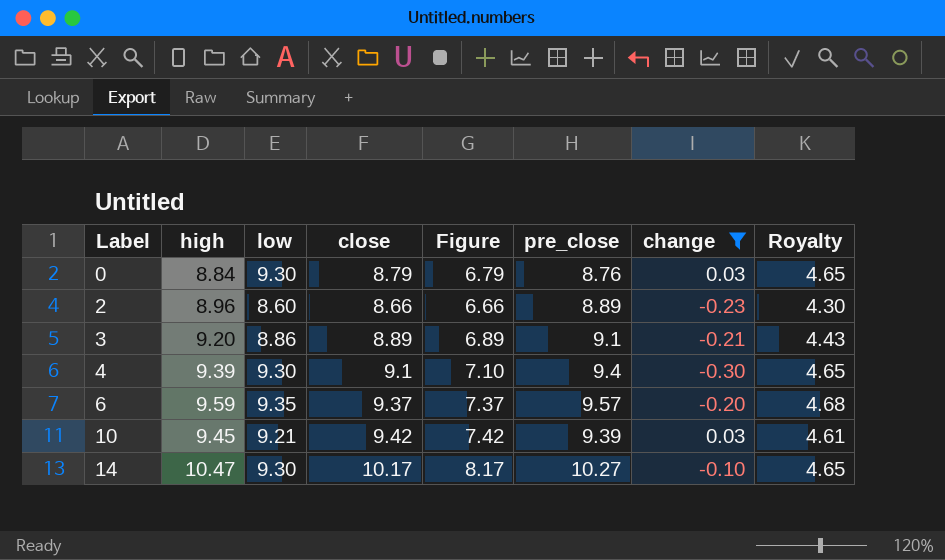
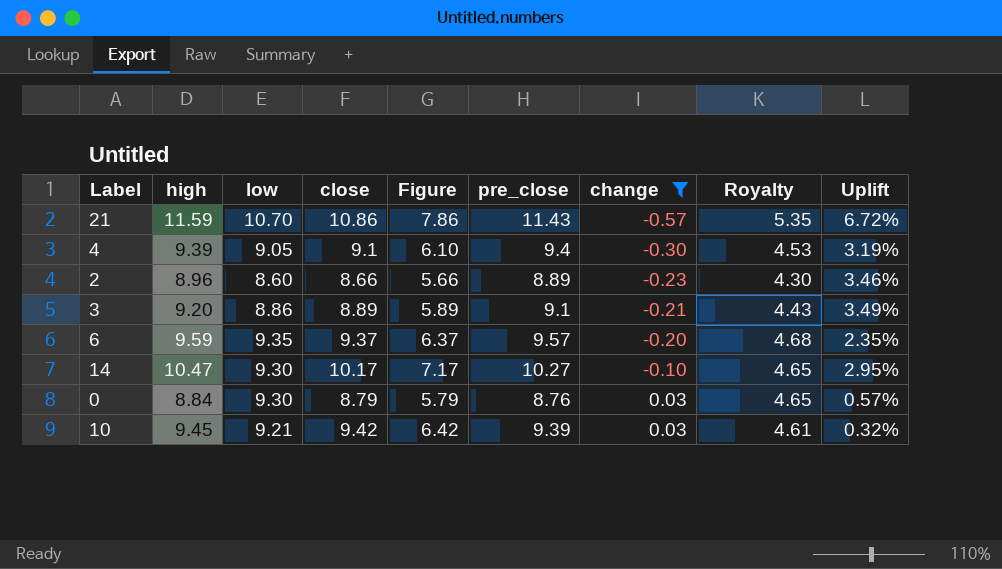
row order: Label ascending -> change ascending
column Figure | formula: [close] - 2 -> [close] - 3
column Uplift | formula: none -> ([high] - [close]) / [close]
row 21: none -> 11.59 | 10.70 | 10.86 | 7.86 | 11.43 | -0.57 | 5.35 | 6.72%
4 | low: 9.30 -> 9.05
4 | Royalty: 4.65 -> 4.53

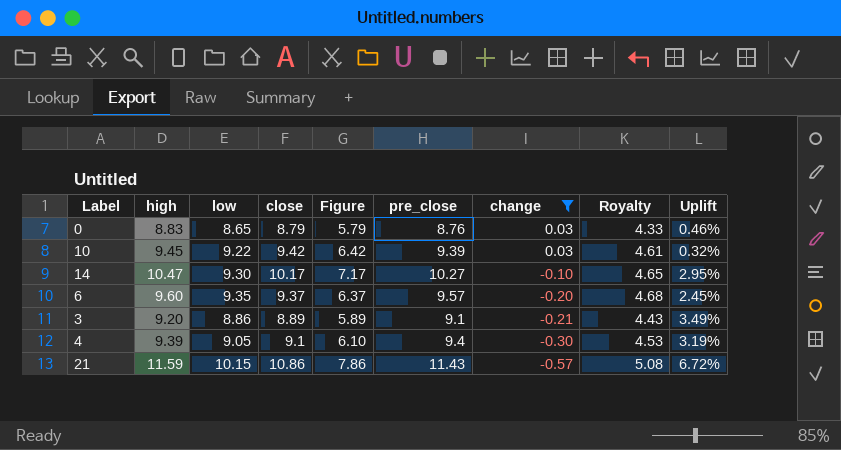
row order: change ascending -> change descending
row 2: 8.96 | 8.60 | 8.66 | 5.66 | 8.89 | -0.23 | 4.30 | 3.46% -> none
0 | high: 8.84 -> 8.83
0 | low: 9.30 -> 8.65
0 | Royalty: 4.65 -> 4.33
0 | Uplift: 0.57% -> 0.46%
10 | low: 9.21 -> 9.22
6 | high: 9.59 -> 9.60
6 | Uplift: 2.35% -> 2.45%
21 | low: 10.70 -> 10.15
21 | Royalty: 5.35 -> 5.08

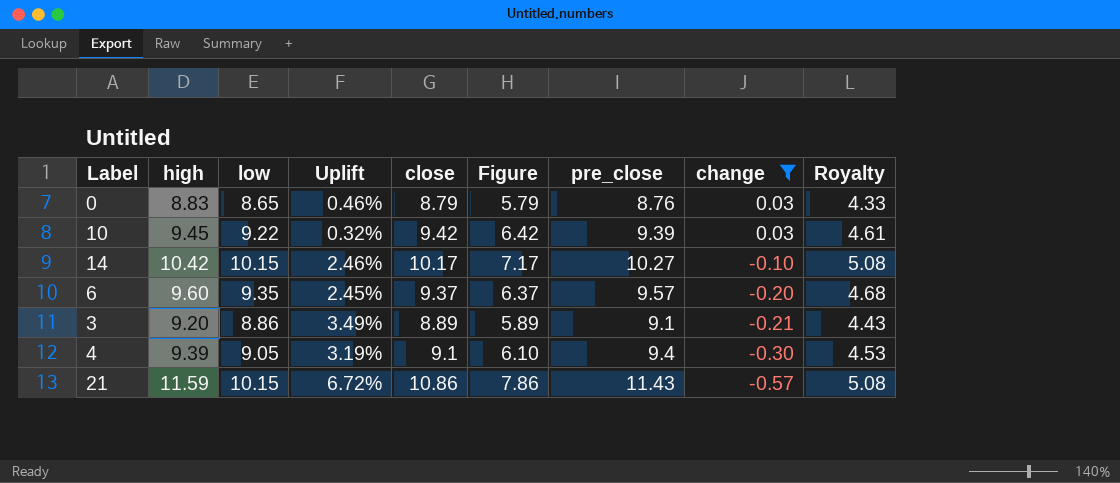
column Uplift | position: 9 -> 4
14 | high: 10.47 -> 10.42
14 | low: 9.30 -> 10.15
14 | Uplift: 2.95% -> 2.46%
14 | Royalty: 4.65 -> 5.08

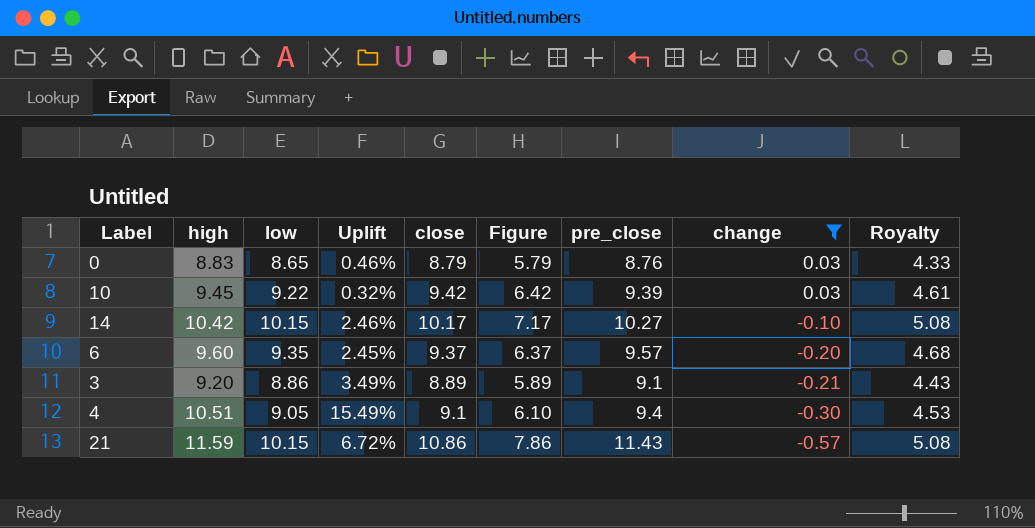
4 | high: 9.39 -> 10.51
4 | Uplift: 3.19% -> 15.49%

